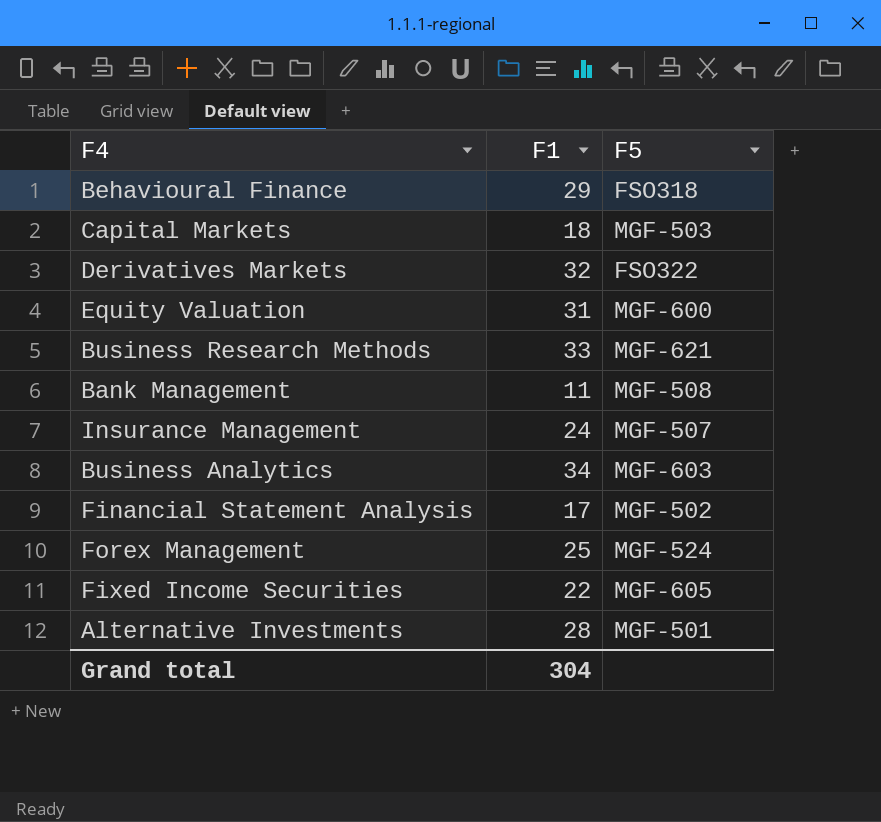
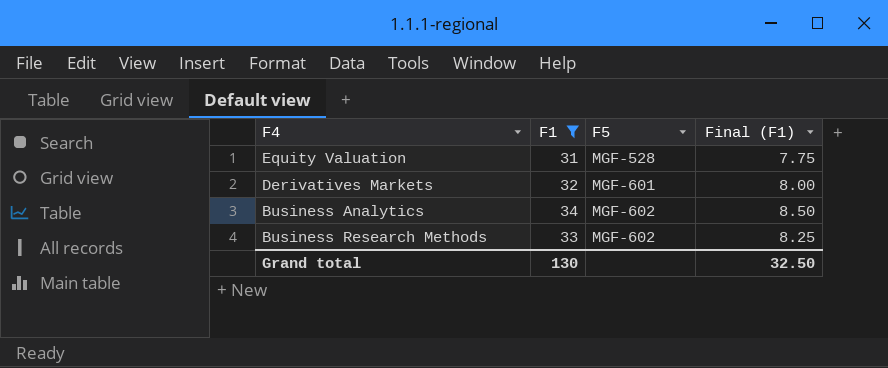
filter: none -> F1 >= 31
row order: none -> F5 ascending
column Final (F1) | formula: none -> [F1] * 0.25
Equity Valuation | F5: MGF-600 -> MGF-528
Derivatives Markets | F5: FSO322 -> MGF-601
Business Analytics | F5: MGF-603 -> MGF-602
Business Research Methods | F5: MGF-621 -> MGF-602
Grand total | F1: 304 -> 130

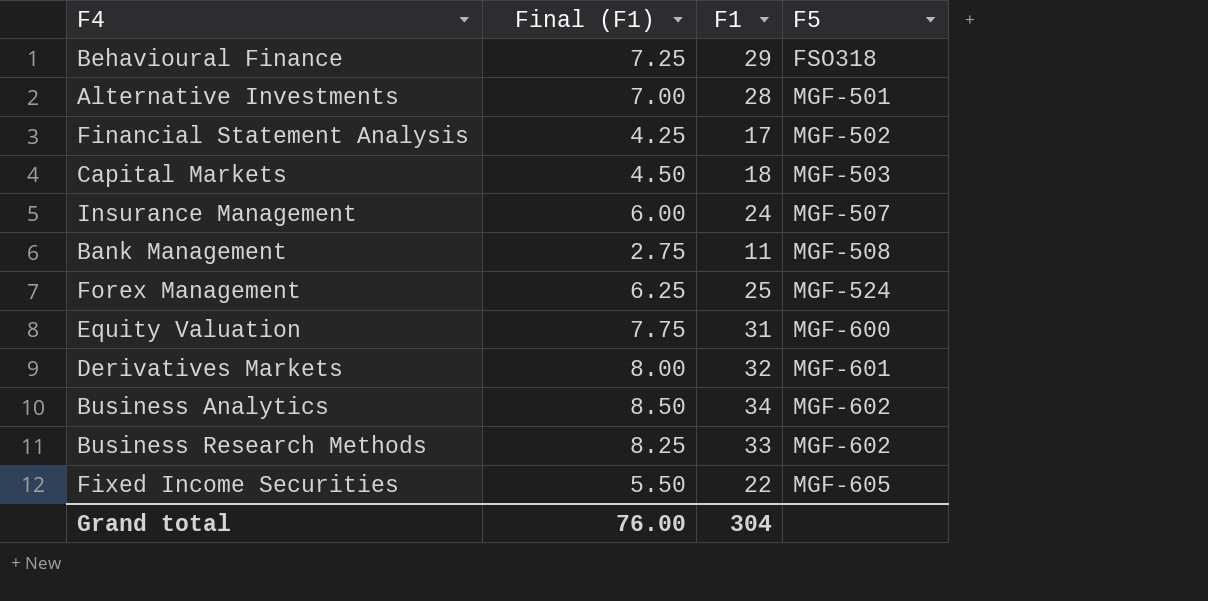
filter: F1 >= 31 -> none
column Final (F1) | position: 4 -> 2
Equity Valuation | F5: MGF-528 -> MGF-600
Grand total | Final (F1): 32.50 -> 76.00
Grand total | F1: 130 -> 304

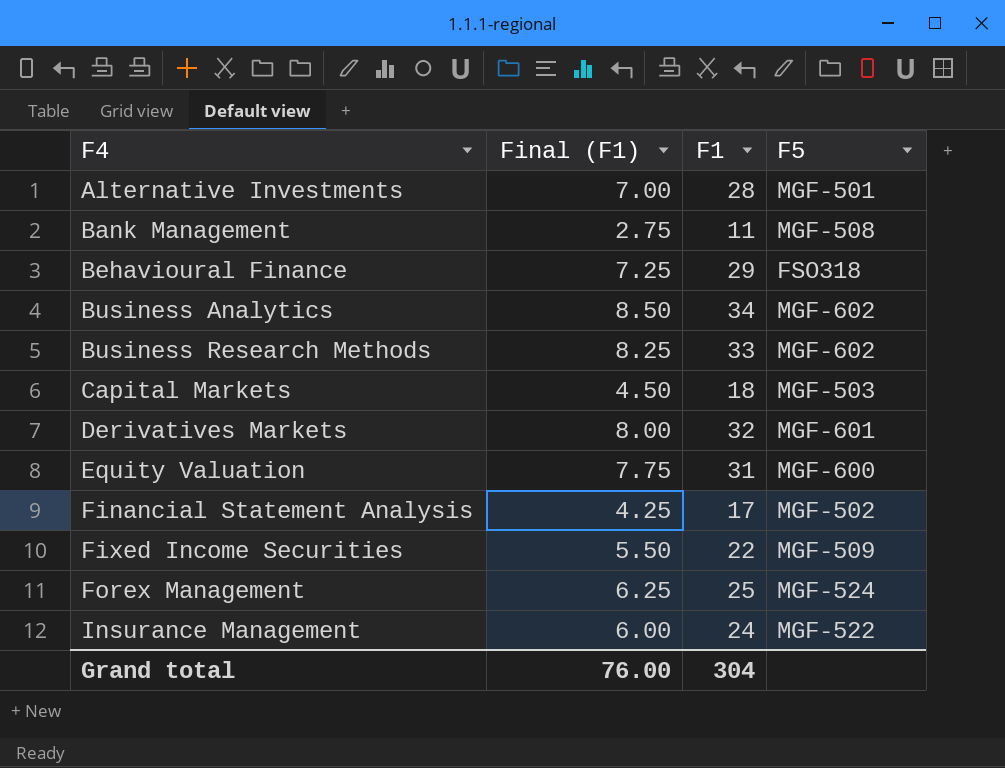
row order: F5 ascending -> F4 ascending
Fixed Income Securities | F5: MGF-605 -> MGF-509
Insurance Management | F5: MGF-507 -> MGF-522

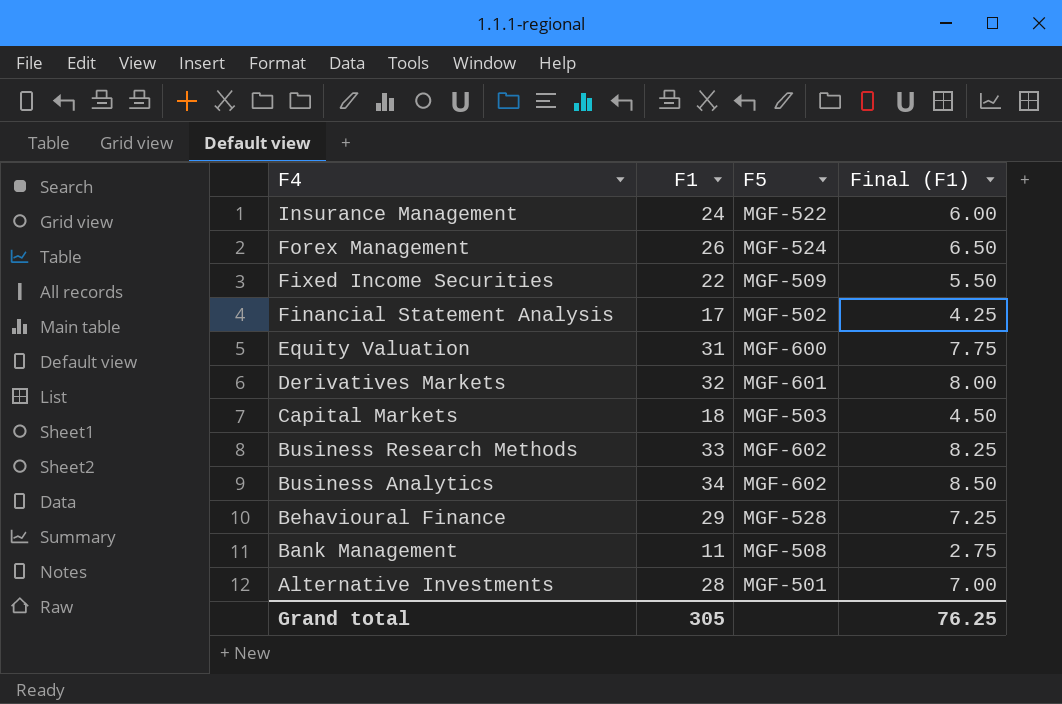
row order: F4 ascending -> F4 descending
column Final (F1) | position: 2 -> 4
Forex Management | F1: 25 -> 26
Forex Management | Final (F1): 6.25 -> 6.50
Behavioural Finance | F5: FSO318 -> MGF-528
Grand total | F1: 304 -> 305
Grand total | Final (F1): 76.00 -> 76.25

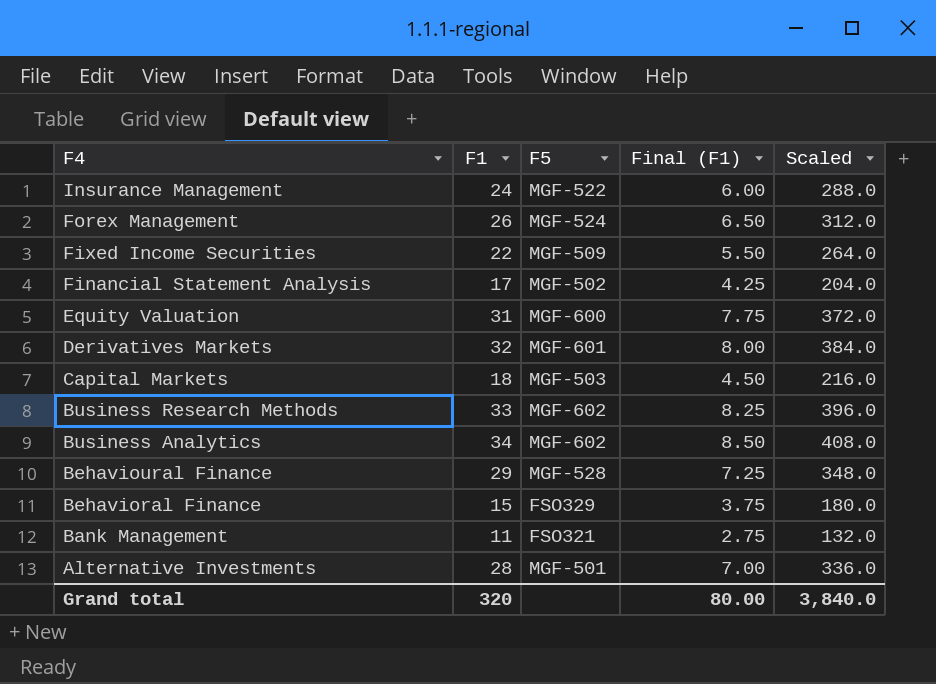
column Scaled | formula: none -> [F1] * 12
row Behavioral Finance: none -> 15 | FSO329 | 3.75 | 180.0
Bank Management | F5: MGF-508 -> FSO321
Grand total | F1: 305 -> 320
Grand total | Final (F1): 76.25 -> 80.00

